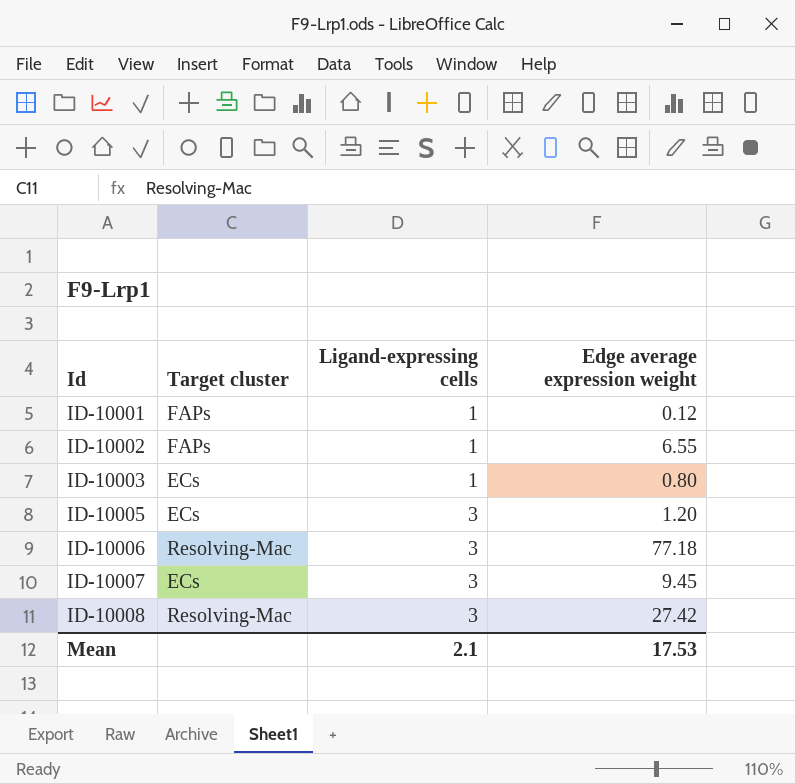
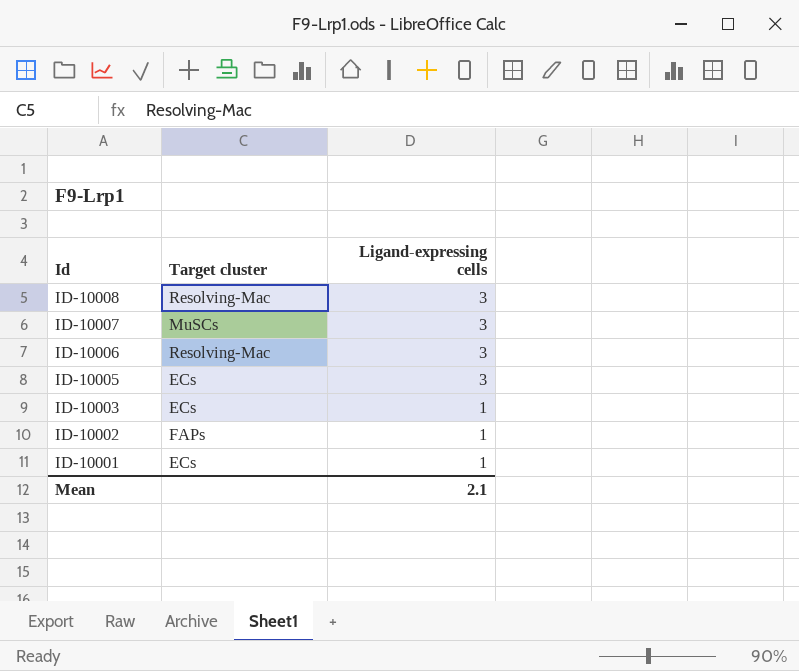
row order: Id ascending -> Id descending
column Edge average expression weight | position: 4 -> none
ID-10007 | Target cluster: ECs -> MuSCs
ID-10001 | Target cluster: FAPs -> ECs

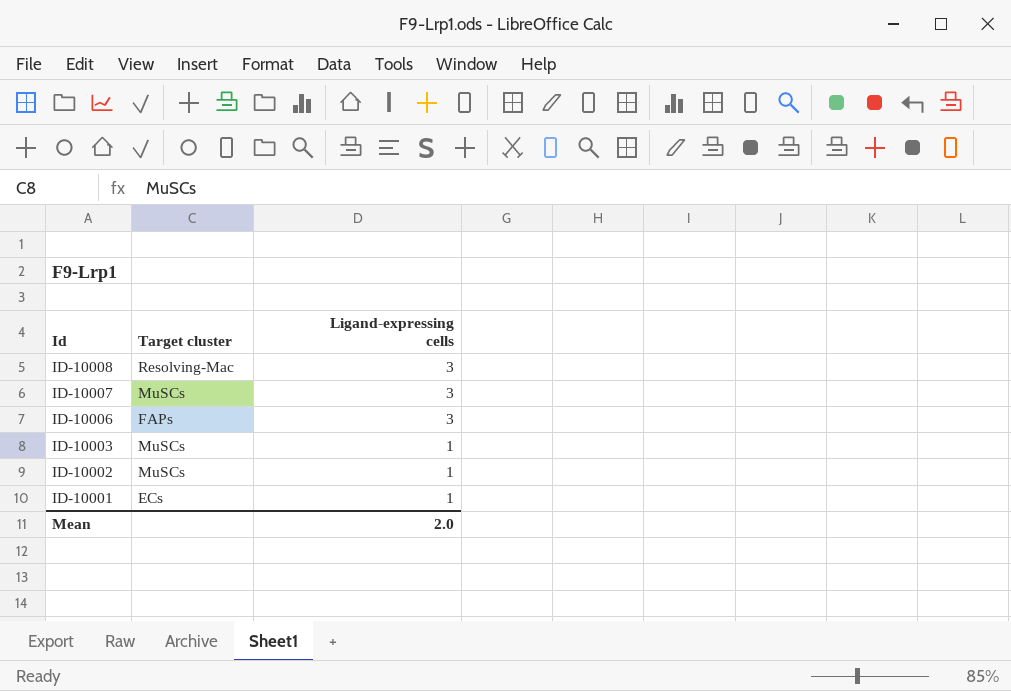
row ID-10005: ECs | 3 -> none
ID-10006 | Target cluster: Resolving-Mac -> FAPs
ID-10003 | Target cluster: ECs -> MuSCs
ID-10002 | Target cluster: FAPs -> MuSCs
Mean | Ligand-expressing cells: 2.1 -> 2.0

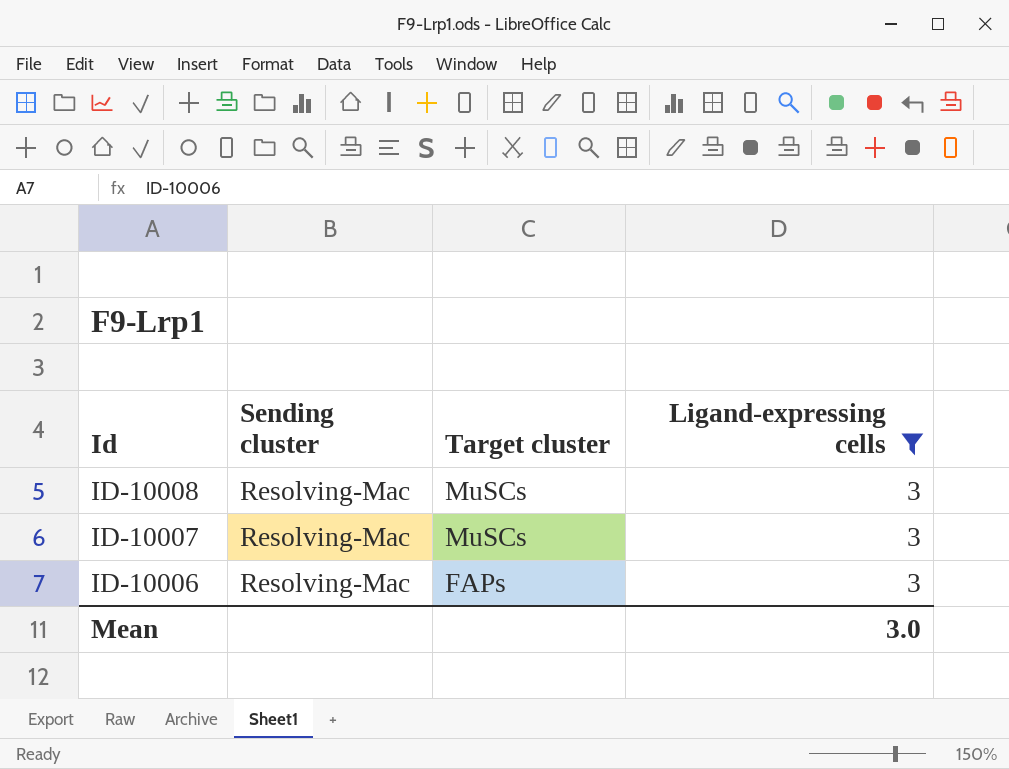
filter: none -> Ligand-expressing cells = 3
column Sending cluster | position: none -> 2
ID-10008 | Target cluster: Resolving-Mac -> MuSCs
Mean | Ligand-expressing cells: 2.0 -> 3.0

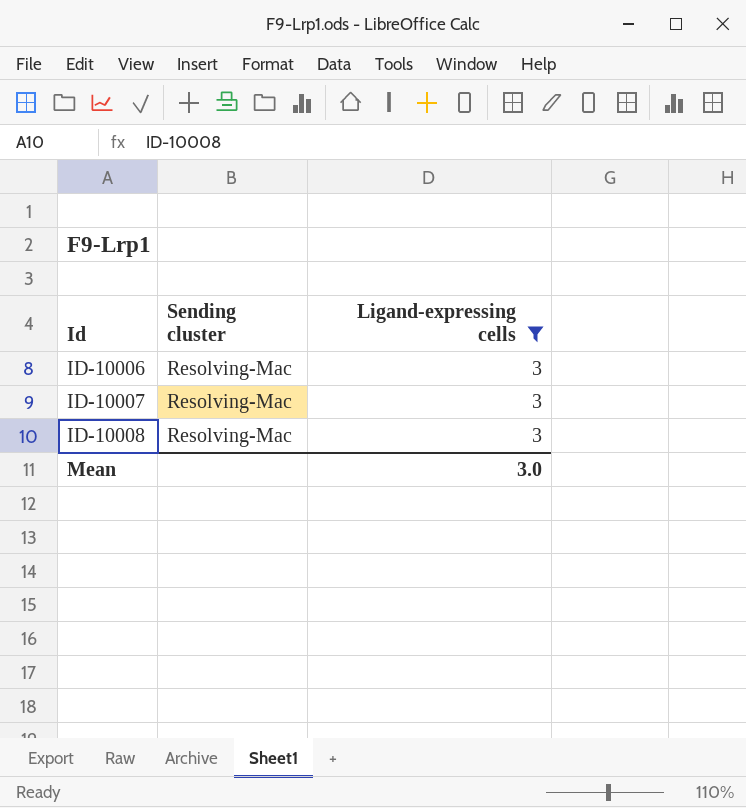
row order: Id descending -> Id ascending
column Target cluster | position: 3 -> none

